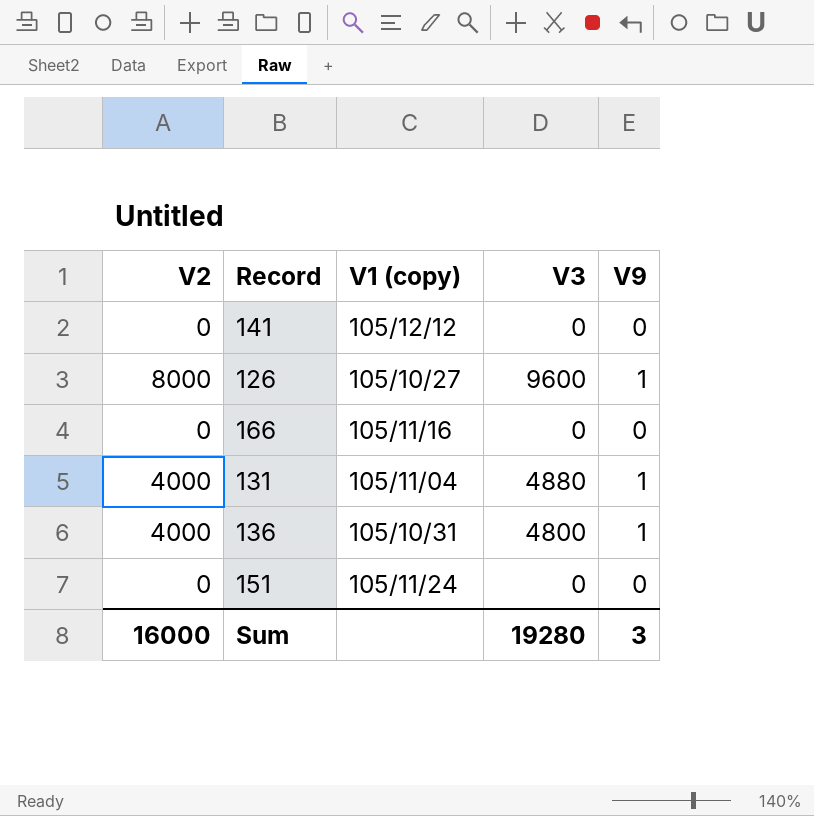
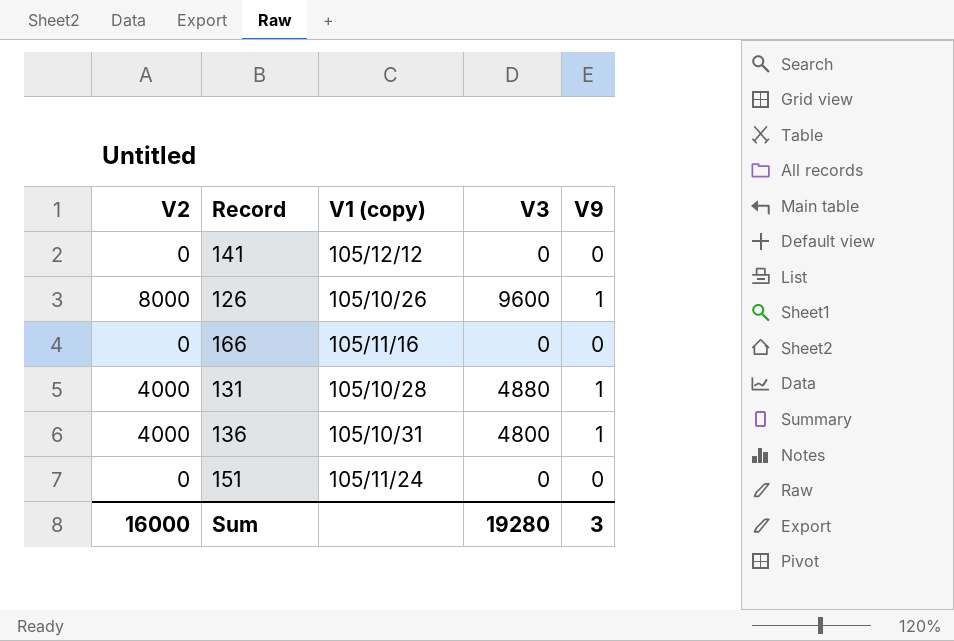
126 | V1 (copy): 105/10/27 -> 105/10/26
131 | V1 (copy): 105/11/04 -> 105/10/28

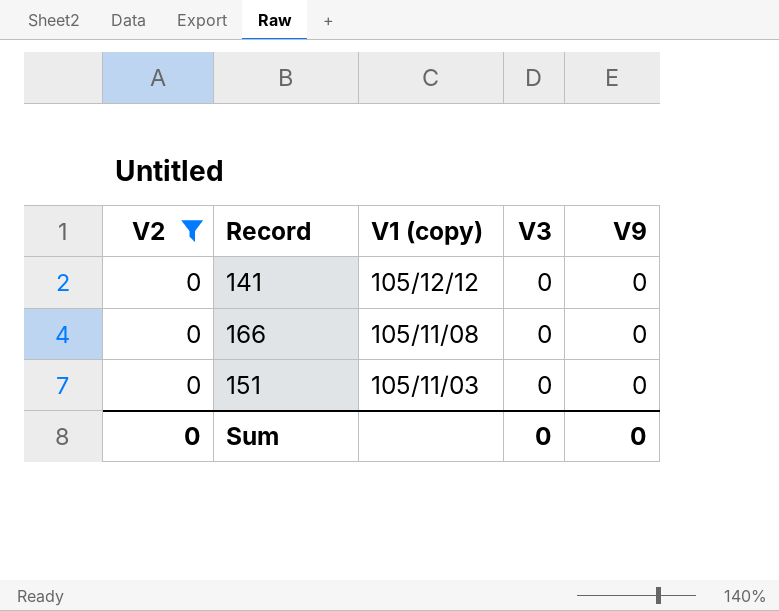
filter: none -> V2 = 0
166 | V1 (copy): 105/11/16 -> 105/11/08
151 | V1 (copy): 105/11/24 -> 105/11/03
Sum | V2: 16000 -> 0
Sum | V3: 19280 -> 0
Sum | V9: 3 -> 0

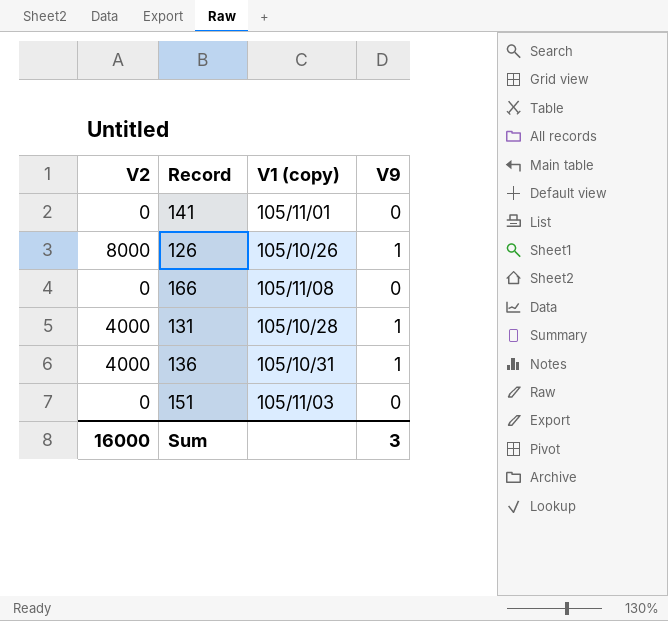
filter: V2 = 0 -> none
column V3 | position: 4 -> none
141 | V1 (copy): 105/12/12 -> 105/11/01
Sum | V2: 0 -> 16000
Sum | V9: 0 -> 3

